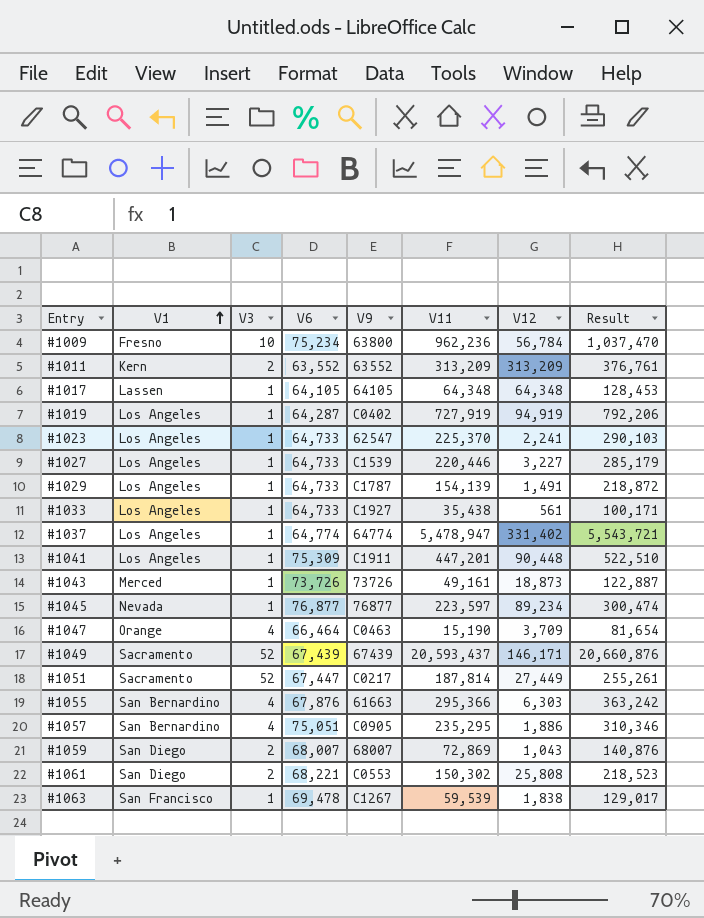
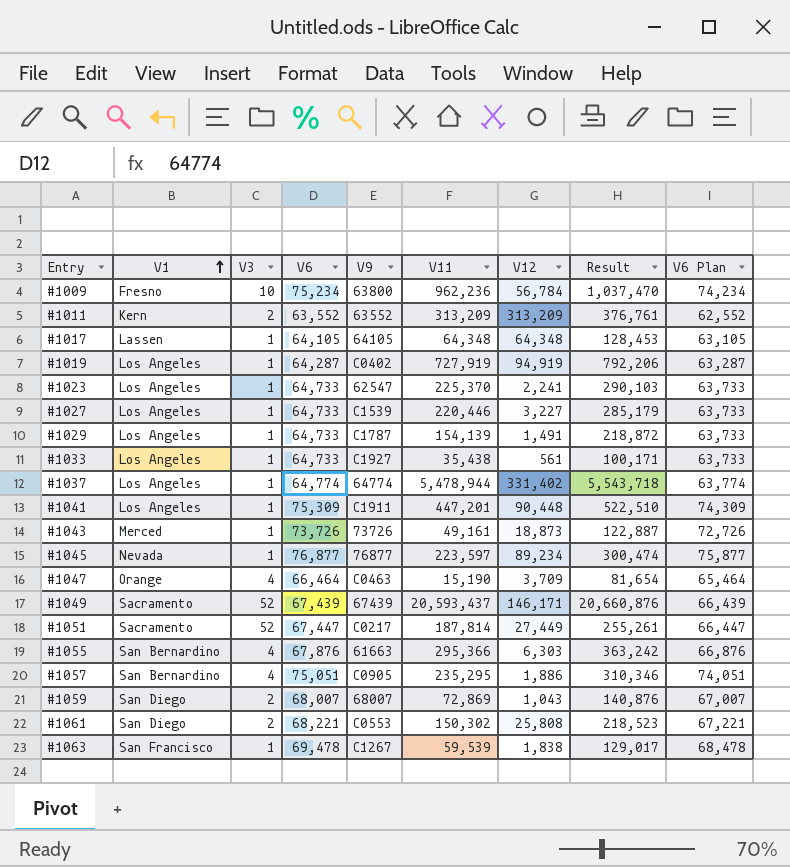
column V6 Plan | formula: none -> [V6] - 1000
#1037 | V11: 5,478,947 -> 5,478,944
#1037 | Result: 5,543,721 -> 5,543,718

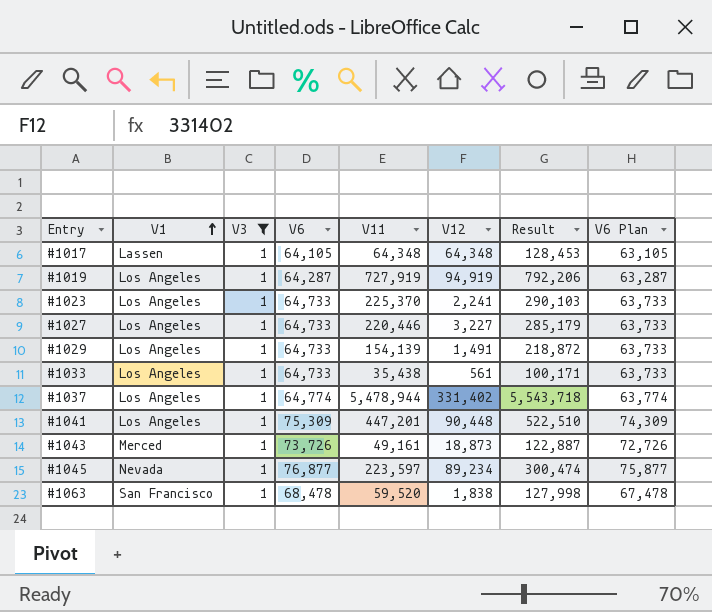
filter: none -> V3 = 1
column V9 | position: 5 -> none
#1063 | V6: 69,478 -> 68,478
#1063 | V11: 59,539 -> 59,520
#1063 | Result: 129,017 -> 127,998
#1063 | V6 Plan: 68,478 -> 67,478

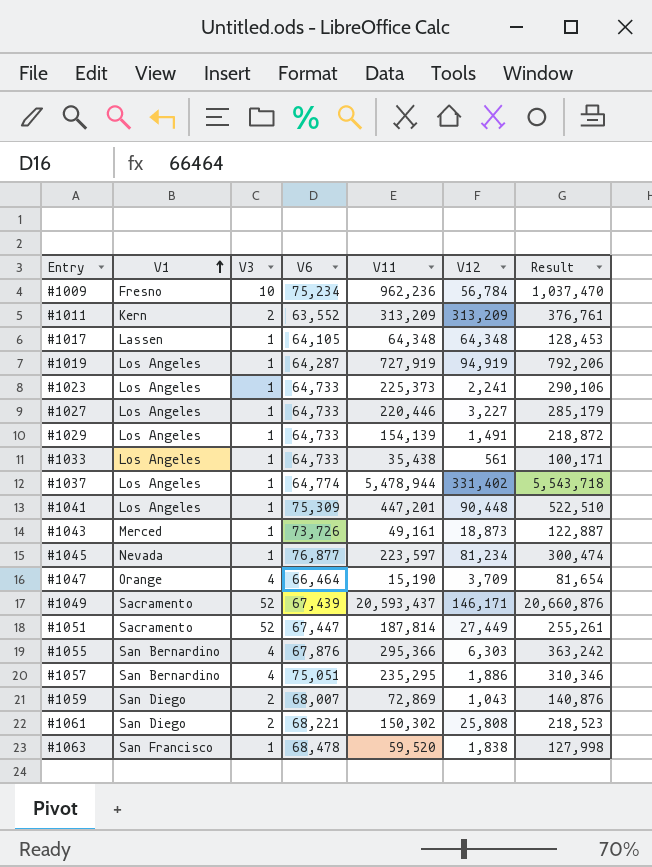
filter: V3 = 1 -> none
column V6 Plan | formula: [V6] - 1000 -> none
#1023 | V11: 225,370 -> 225,373
#1023 | Result: 290,103 -> 290,106
#1045 | V12: 89,234 -> 81,234

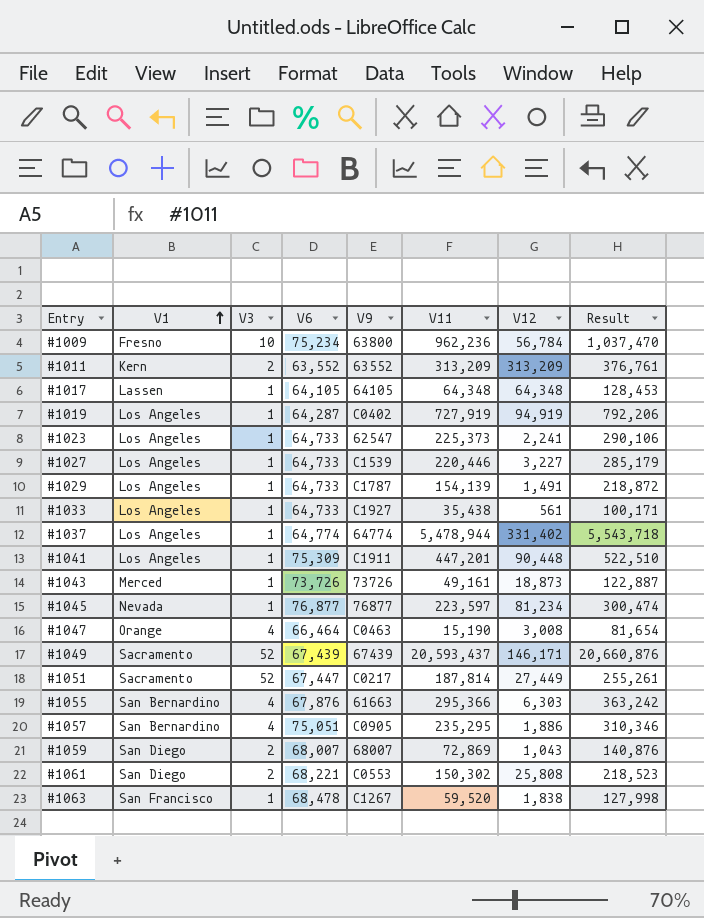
column V9 | position: none -> 5
#1047 | V12: 3,709 -> 3,008

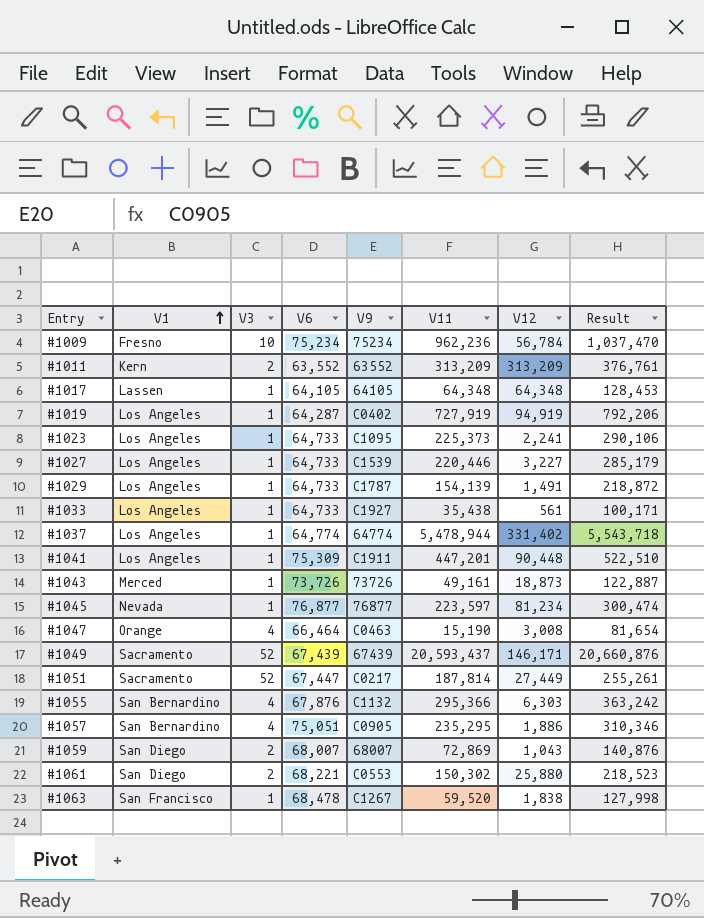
#1009 | V9: 63800 -> 75234
#1023 | V9: 62547 -> C1095
#1055 | V9: 61663 -> C1132
#1061 | V12: 25,808 -> 25,880

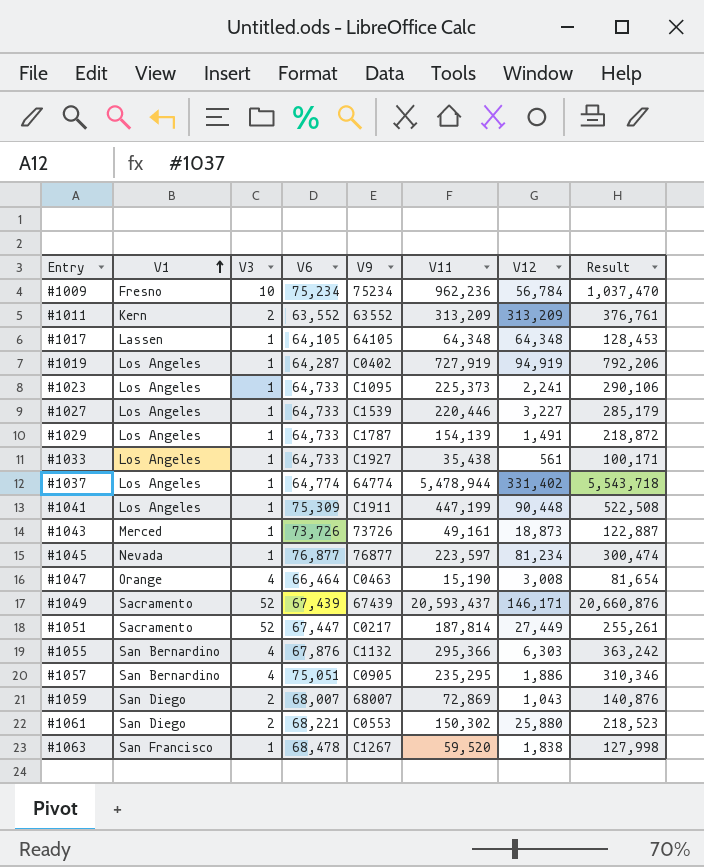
#1041 | V11: 447,201 -> 447,199
#1041 | Result: 522,510 -> 522,508

